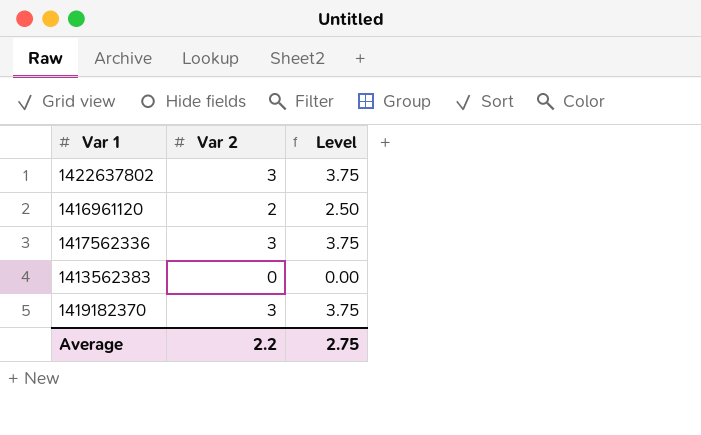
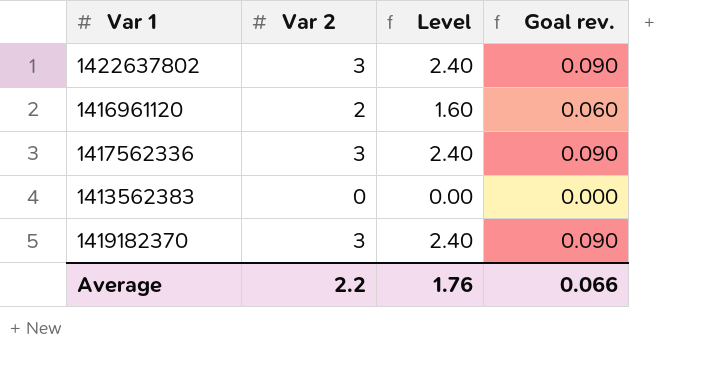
column Level | formula: [Var 2] * 1.25 -> [Var 2] * 0.8
column Goal rev. | formula: none -> [Var 2] * 0.03
Average | Level: 2.75 -> 1.76

